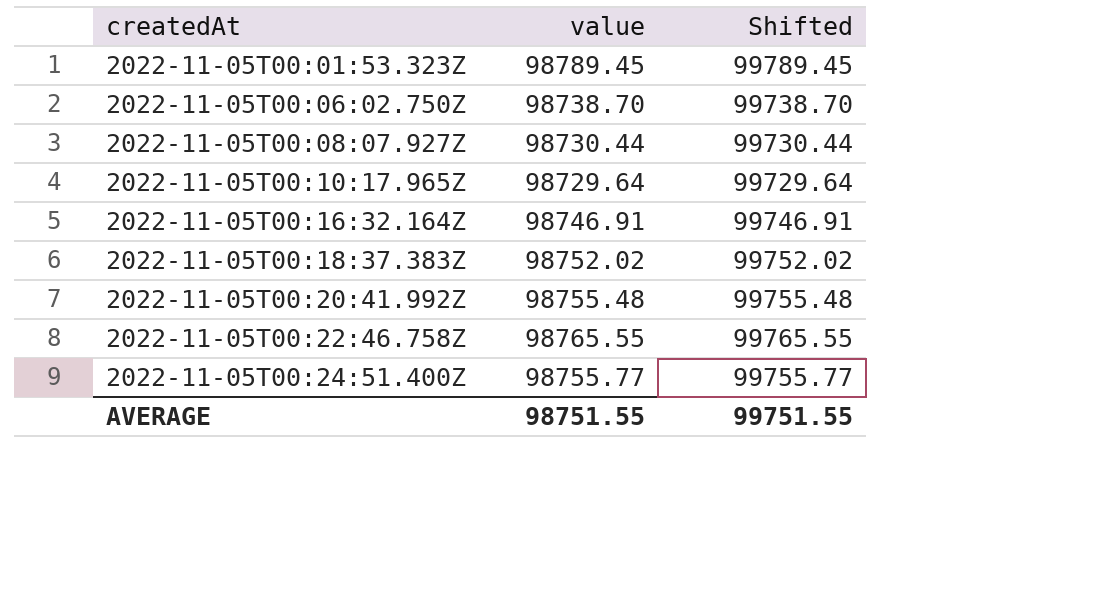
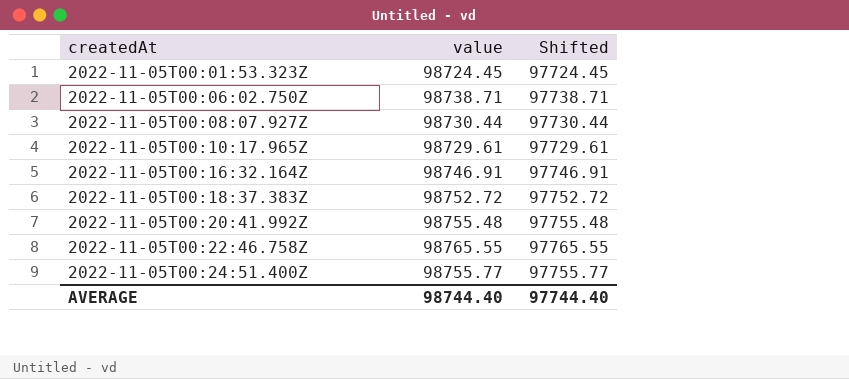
column Shifted | formula: [value] + 1000 -> [value] - 1000
2022-11-05T00:01:53.323Z | value: 98789.45 -> 98724.45
2022-11-05T00:06:02.750Z | value: 98738.70 -> 98738.71
2022-11-05T00:10:17.965Z | value: 98729.64 -> 98729.61
2022-11-05T00:18:37.383Z | value: 98752.02 -> 98752.72
AVERAGE | value: 98751.55 -> 98744.40
AVERAGE | Shifted: 99751.55 -> 97744.40

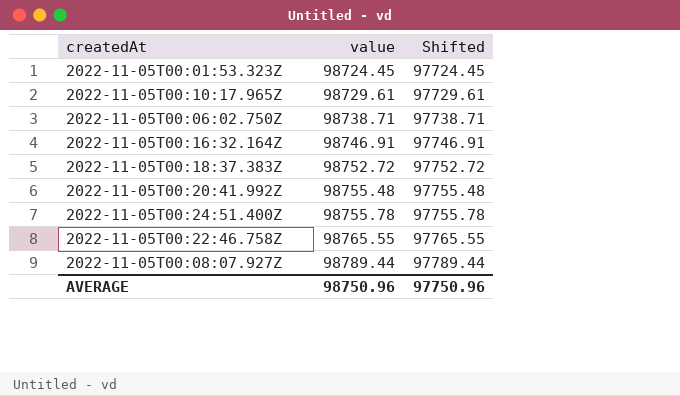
row order: createdAt ascending -> value ascending
2022-11-05T00:24:51.400Z | value: 98755.77 -> 98755.78
2022-11-05T00:24:51.400Z | Shifted: 97755.77 -> 97755.78
2022-11-05T00:08:07.927Z | value: 98730.44 -> 98789.44
2022-11-05T00:08:07.927Z | Shifted: 97730.44 -> 97789.44
AVERAGE | value: 98744.40 -> 98750.96
AVERAGE | Shifted: 97744.40 -> 97750.96

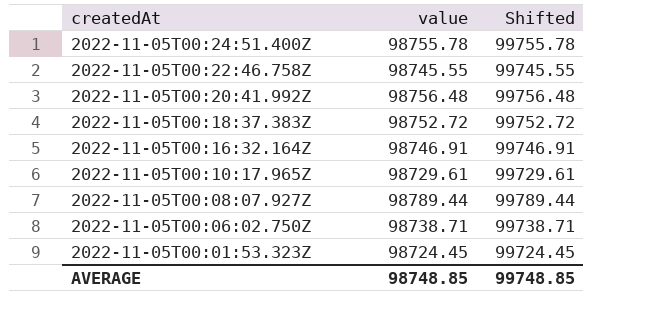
row order: value ascending -> createdAt descending
column Shifted | formula: [value] - 1000 -> [value] + 1000
2022-11-05T00:22:46.758Z | value: 98765.55 -> 98745.55
2022-11-05T00:20:41.992Z | value: 98755.48 -> 98756.48
AVERAGE | value: 98750.96 -> 98748.85
AVERAGE | Shifted: 97750.96 -> 99748.85

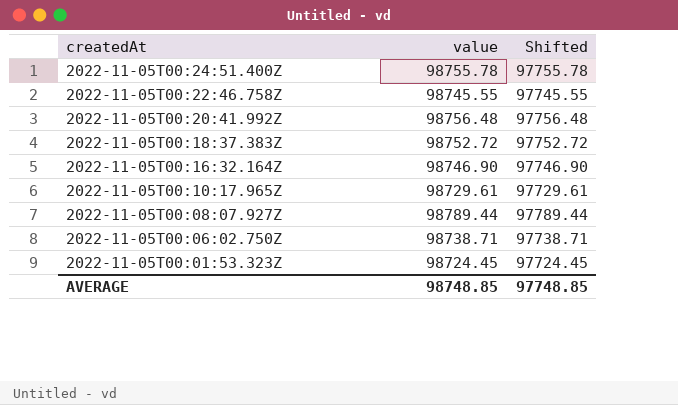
column Shifted | formula: [value] + 1000 -> [value] - 1000
2022-11-05T00:16:32.164Z | value: 98746.91 -> 98746.90
AVERAGE | Shifted: 99748.85 -> 97748.85

